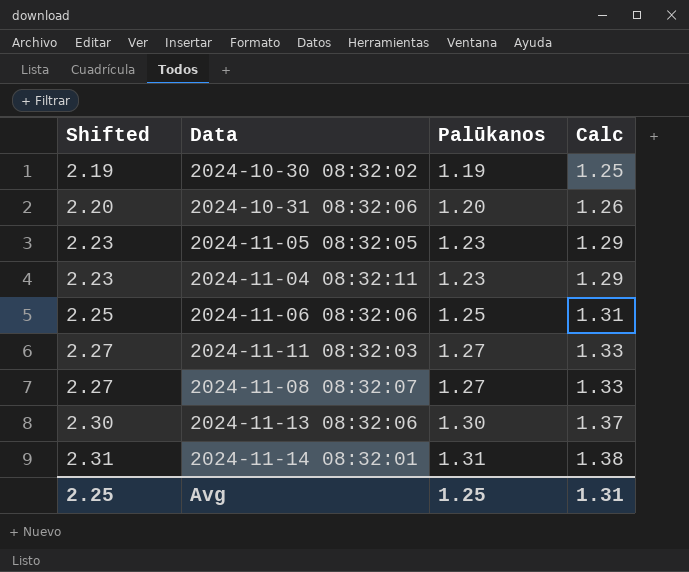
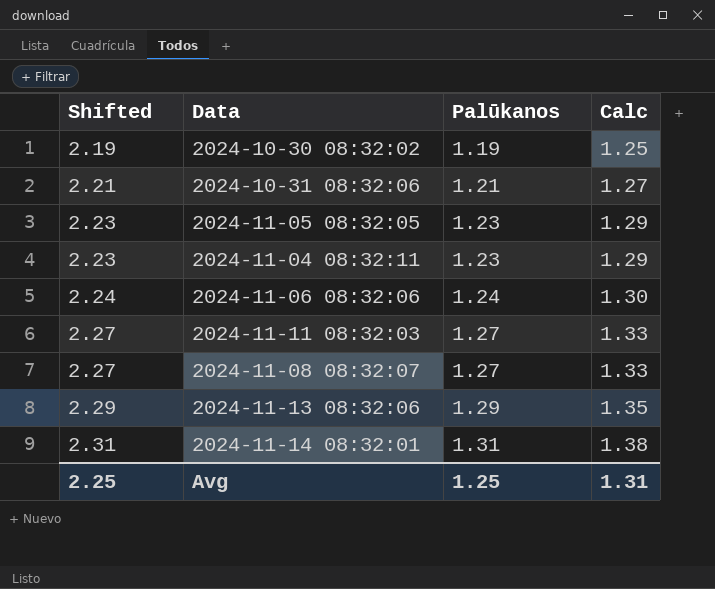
2024-10-31 08:32:06 | Shifted: 2.20 -> 2.21
2024-10-31 08:32:06 | Palūkanos: 1.20 -> 1.21
2024-10-31 08:32:06 | Calc: 1.26 -> 1.27
2024-11-06 08:32:06 | Shifted: 2.25 -> 2.24
2024-11-06 08:32:06 | Palūkanos: 1.25 -> 1.24
2024-11-06 08:32:06 | Calc: 1.31 -> 1.30
2024-11-13 08:32:06 | Shifted: 2.30 -> 2.29
2024-11-13 08:32:06 | Palūkanos: 1.30 -> 1.29
2024-11-13 08:32:06 | Calc: 1.37 -> 1.35

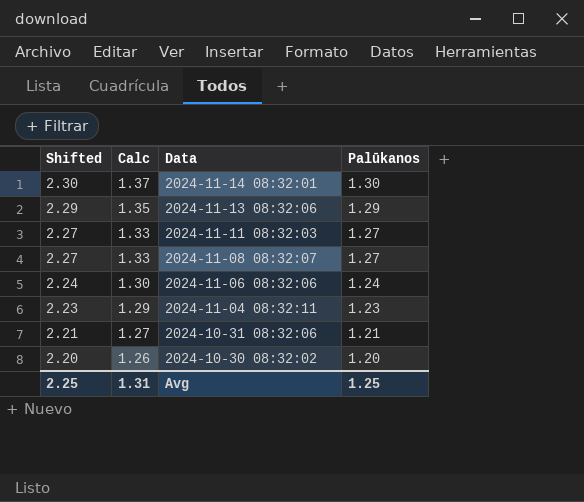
row order: Shifted ascending -> Shifted descending
column Calc | position: 4 -> 2
row 2024-11-05 08:32:05: 2.23 | 1.23 | 1.29 -> none
2024-11-14 08:32:01 | Shifted: 2.31 -> 2.30
2024-11-14 08:32:01 | Calc: 1.38 -> 1.37
2024-11-14 08:32:01 | Palūkanos: 1.31 -> 1.30
2024-10-30 08:32:02 | Shifted: 2.19 -> 2.20
2024-10-30 08:32:02 | Calc: 1.25 -> 1.26
2024-10-30 08:32:02 | Palūkanos: 1.19 -> 1.20

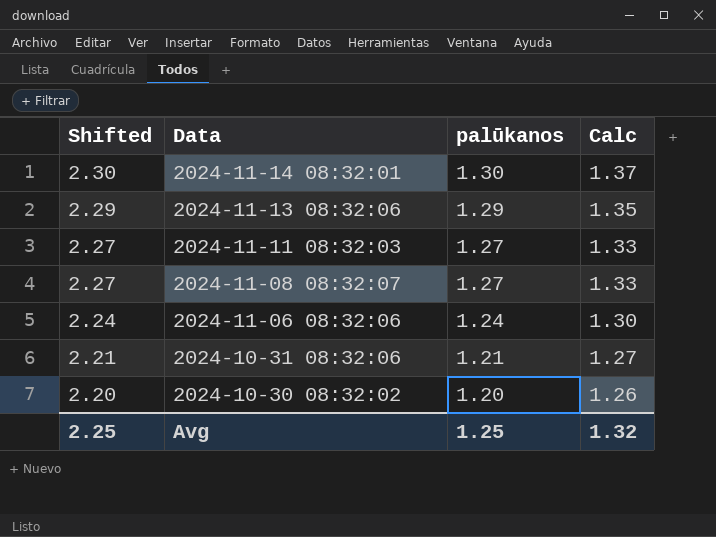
column name: Palūkanos -> palūkanos
column Calc | position: 2 -> 4
row 2024-11-04 08:32:11: 2.23 | 1.29 | 1.23 -> none
Avg | Calc: 1.31 -> 1.32

